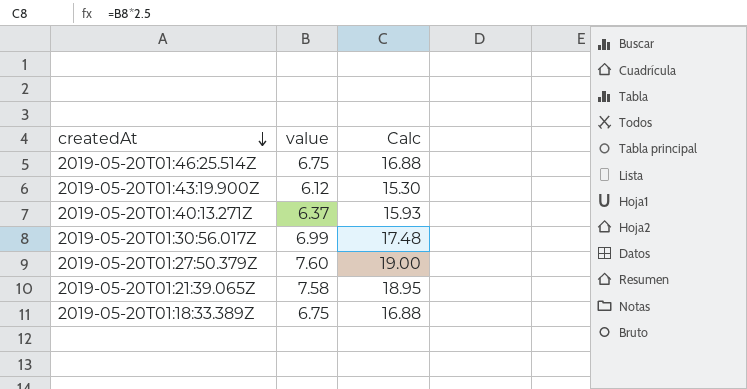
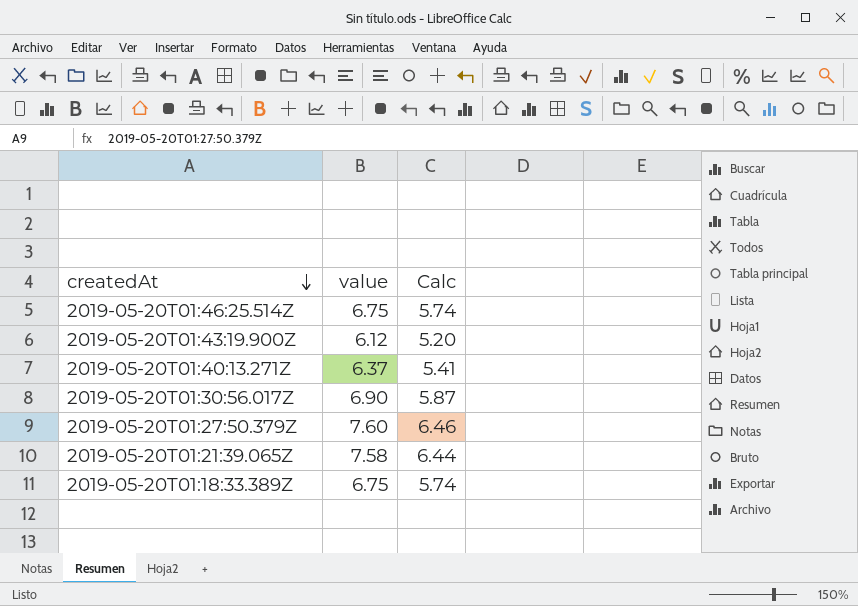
column Calc | formula: [value] * 2.5 -> [value] * 0.85
2019-05-20T01:30:56.017Z | value: 6.99 -> 6.90

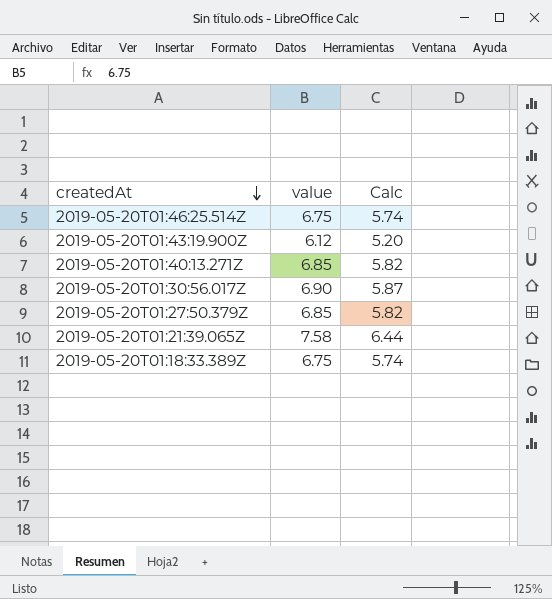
2019-05-20T01:40:13.271Z | value: 6.37 -> 6.85
2019-05-20T01:40:13.271Z | Calc: 5.41 -> 5.82
2019-05-20T01:27:50.379Z | value: 7.60 -> 6.85
2019-05-20T01:27:50.379Z | Calc: 6.46 -> 5.82

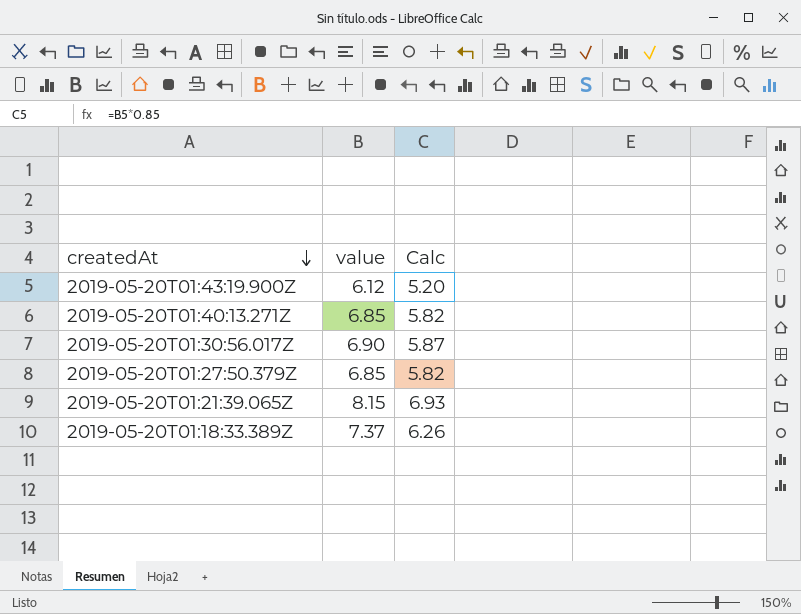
row 2019-05-20T01:46:25.514Z: 6.75 | 5.74 -> none
2019-05-20T01:21:39.065Z | value: 7.58 -> 8.15
2019-05-20T01:21:39.065Z | Calc: 6.44 -> 6.93
2019-05-20T01:18:33.389Z | value: 6.75 -> 7.37
2019-05-20T01:18:33.389Z | Calc: 5.74 -> 6.26

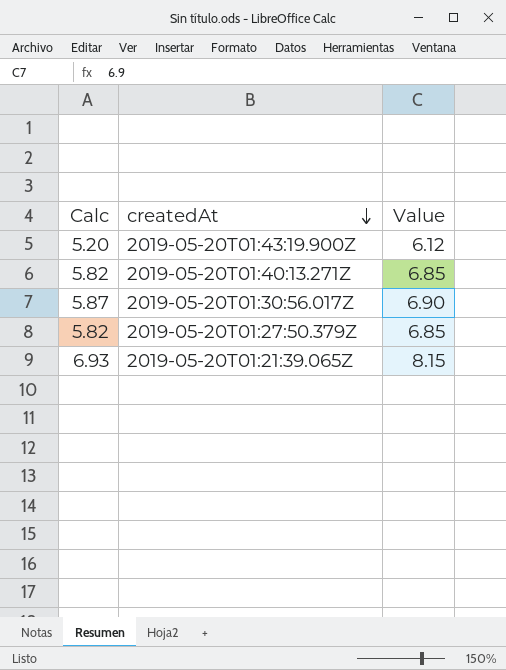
column Calc | position: 3 -> 1
column name: value -> Value
row 2019-05-20T01:18:33.389Z: 7.37 | 6.26 -> none

